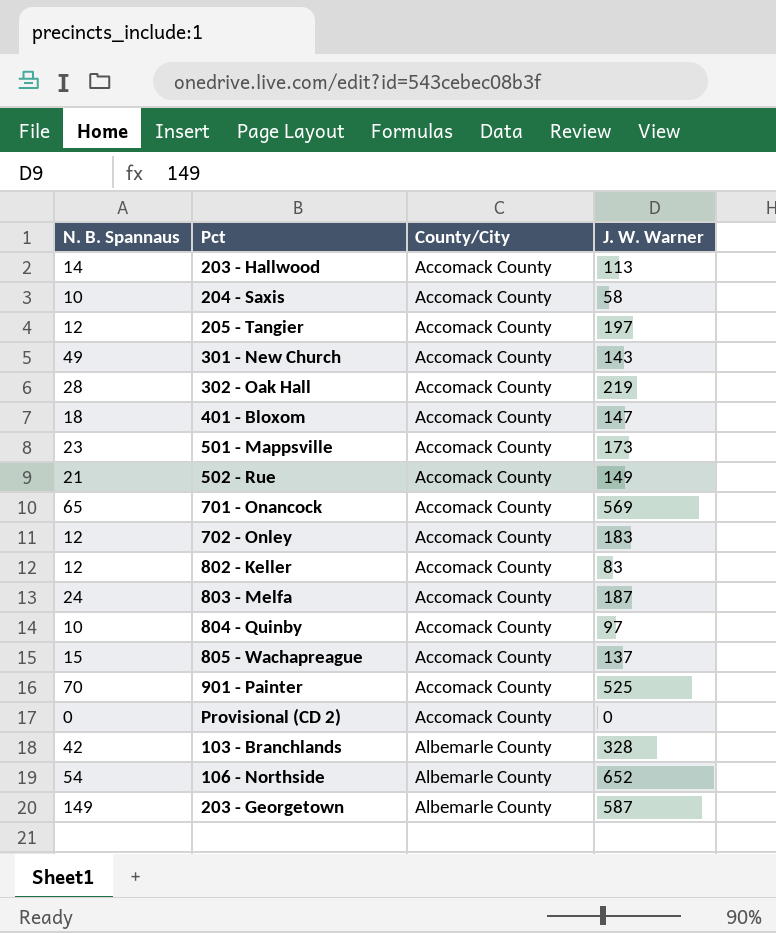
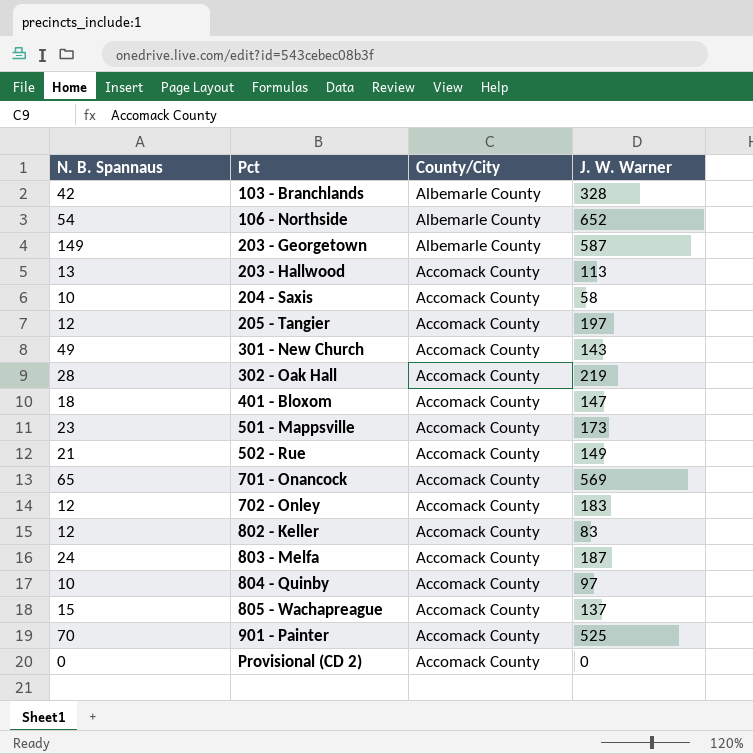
row order: County/City ascending -> Pct ascending
203 - Hallwood | N. B. Spannaus: 14 -> 13

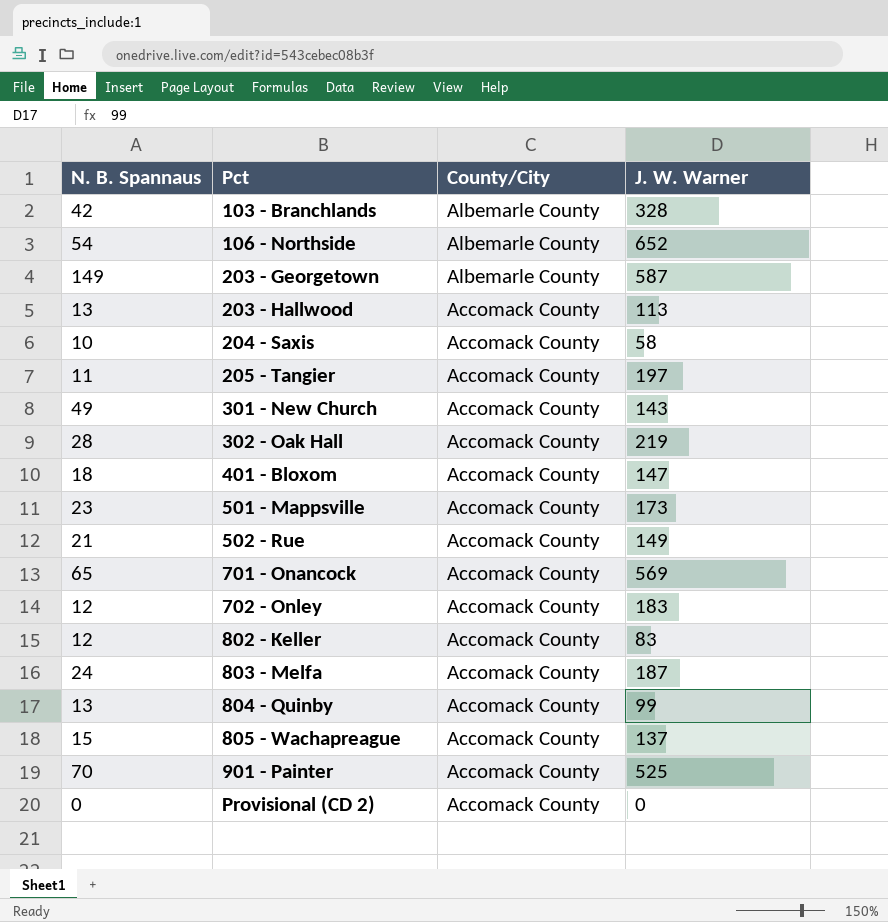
205 - Tangier | N. B. Spannaus: 12 -> 11
804 - Quinby | N. B. Spannaus: 10 -> 13
804 - Quinby | J. W. Warner: 97 -> 99

